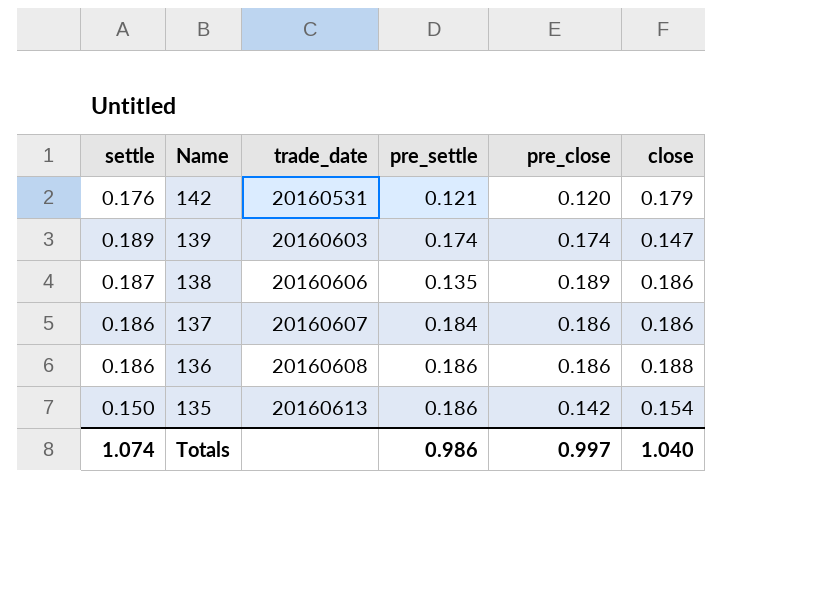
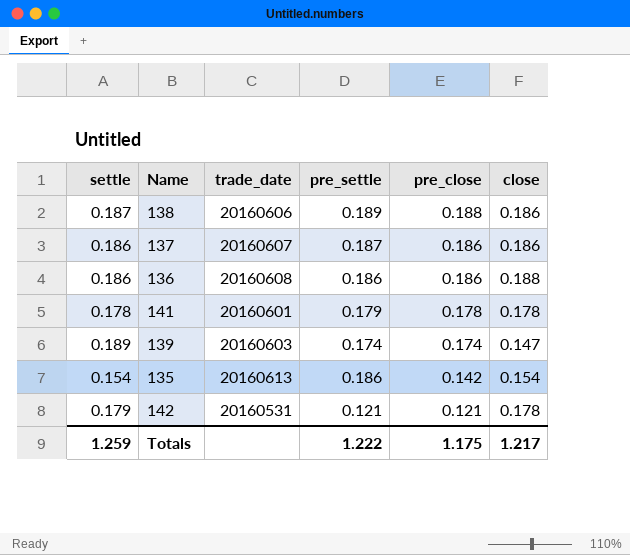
row order: Name descending -> pre_close descending
138 | pre_settle: 0.135 -> 0.189
138 | pre_close: 0.189 -> 0.188
137 | pre_settle: 0.184 -> 0.187
row 141: none -> 0.178 | 20160601 | 0.179 | 0.178 | 0.178
135 | settle: 0.150 -> 0.154
142 | settle: 0.176 -> 0.179
142 | pre_close: 0.120 -> 0.121
142 | close: 0.179 -> 0.178
Totals | settle: 1.074 -> 1.259
Totals | pre_settle: 0.986 -> 1.222
Totals | pre_close: 0.997 -> 1.175
Totals | close: 1.040 -> 1.217

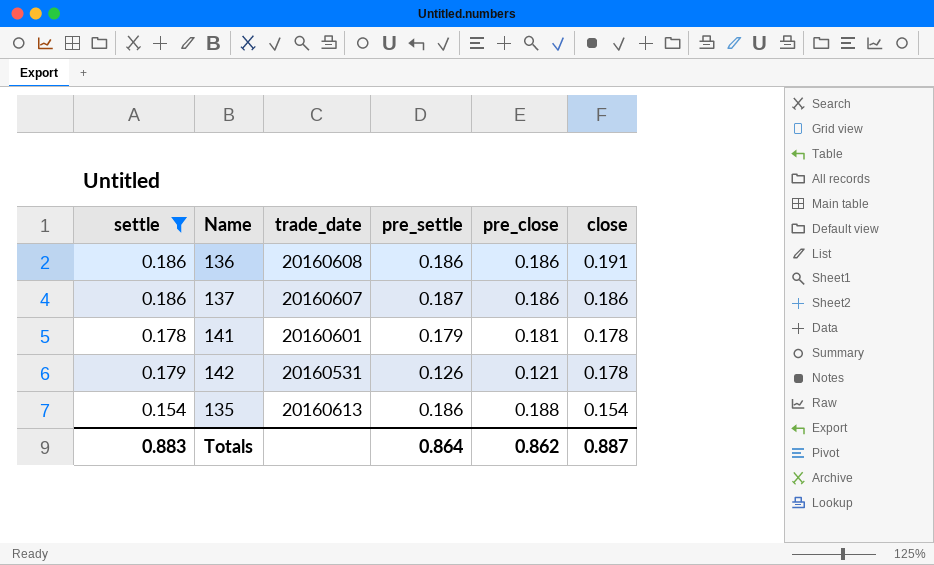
filter: none -> settle <= 0.186
row order: pre_close descending -> close descending
136 | close: 0.188 -> 0.191
141 | pre_close: 0.178 -> 0.181
142 | pre_settle: 0.121 -> 0.126
135 | pre_close: 0.142 -> 0.188
Totals | settle: 1.259 -> 0.883
Totals | pre_settle: 1.222 -> 0.864
Totals | pre_close: 1.175 -> 0.862
Totals | close: 1.217 -> 0.887

